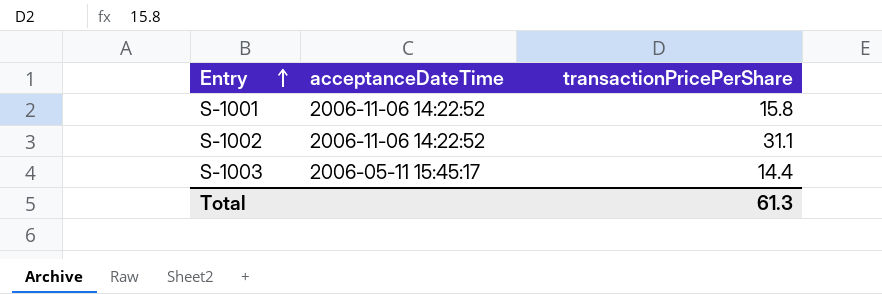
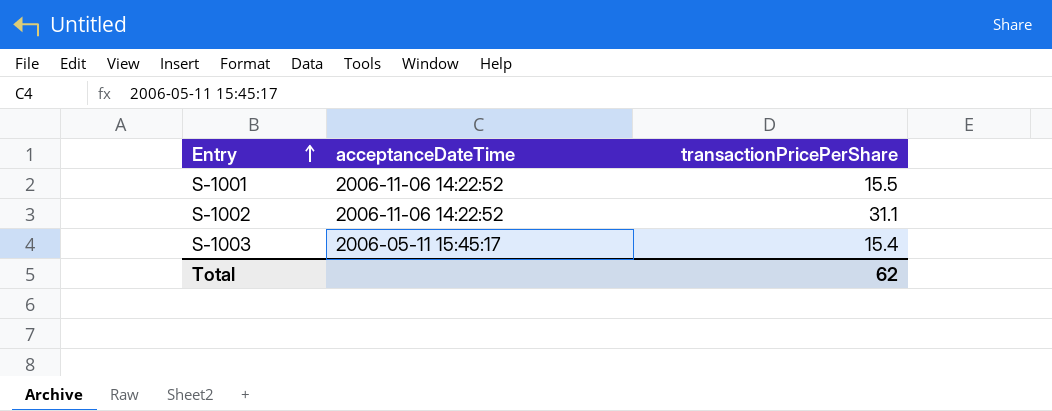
S-1001 | transactionPricePerShare: 15.8 -> 15.5
S-1003 | transactionPricePerShare: 14.4 -> 15.4
Total | transactionPricePerShare: 61.3 -> 62

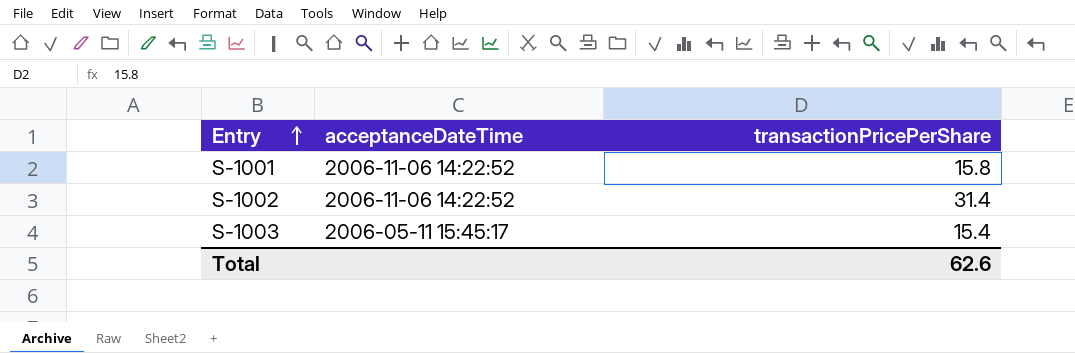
S-1001 | transactionPricePerShare: 15.5 -> 15.8
S-1002 | transactionPricePerShare: 31.1 -> 31.4
Total | transactionPricePerShare: 62 -> 62.6

